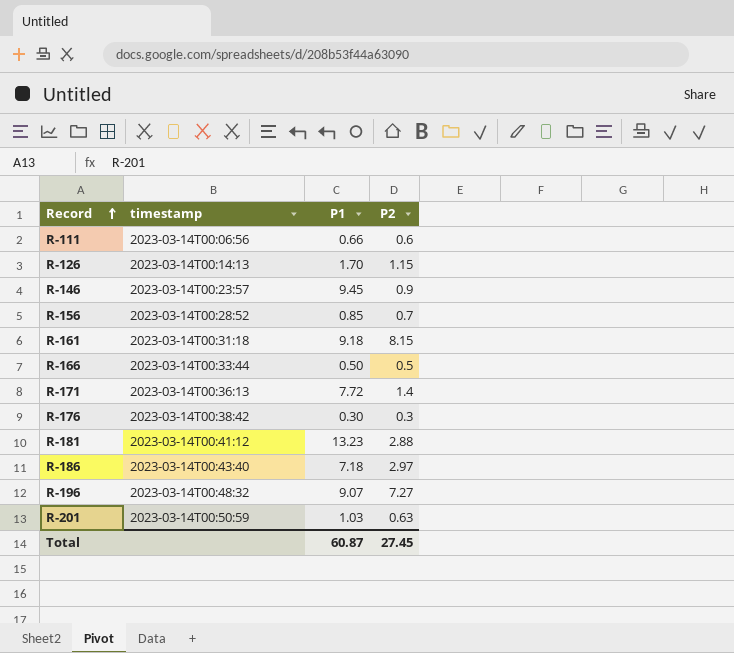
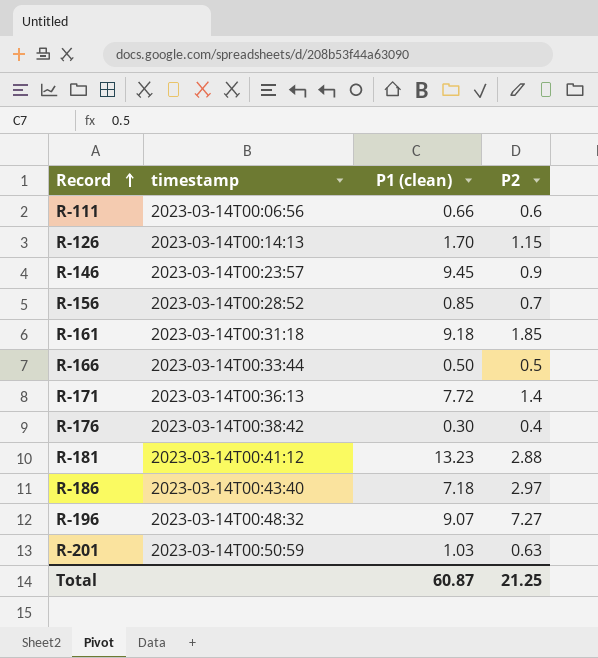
column name: P1 -> P1 (clean)
R-161 | P2: 8.15 -> 1.85
R-176 | P2: 0.3 -> 0.4
Total | P2: 27.45 -> 21.25

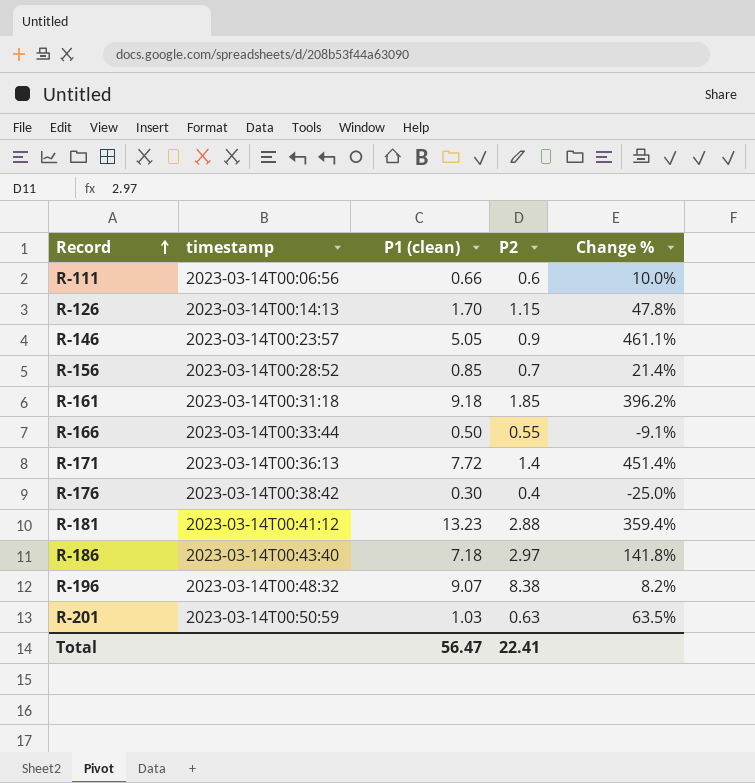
column Change % | formula: none -> ([P1 (clean)] - [P2]) / [P2]
R-146 | P1 (clean): 9.45 -> 5.05
R-166 | P2: 0.5 -> 0.55
R-196 | P2: 7.27 -> 8.38
Total | P1 (clean): 60.87 -> 56.47
Total | P2: 21.25 -> 22.41

